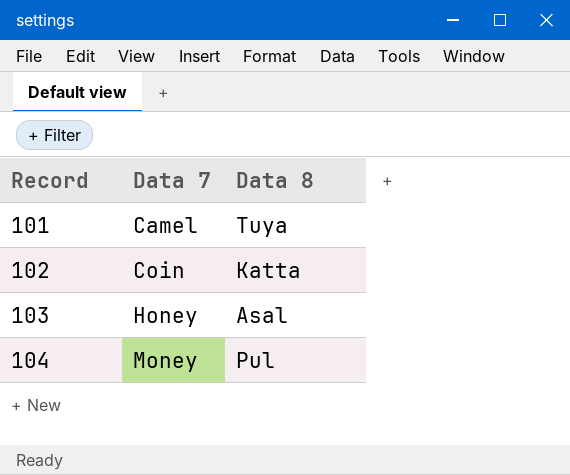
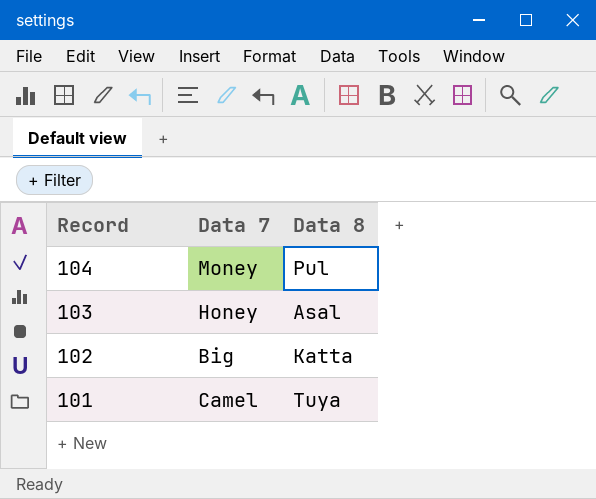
row order: Record ascending -> Record descending
102 | Data 7: Coin -> Big

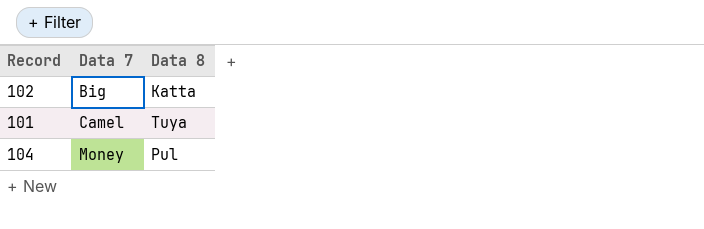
row order: Record descending -> Data 7 ascending
row 103: Honey | Asal -> none

